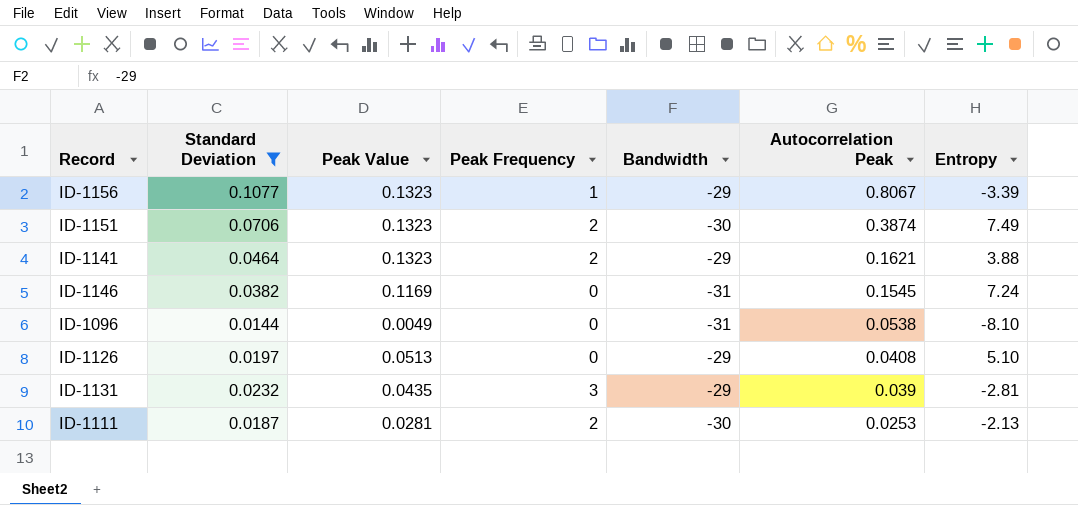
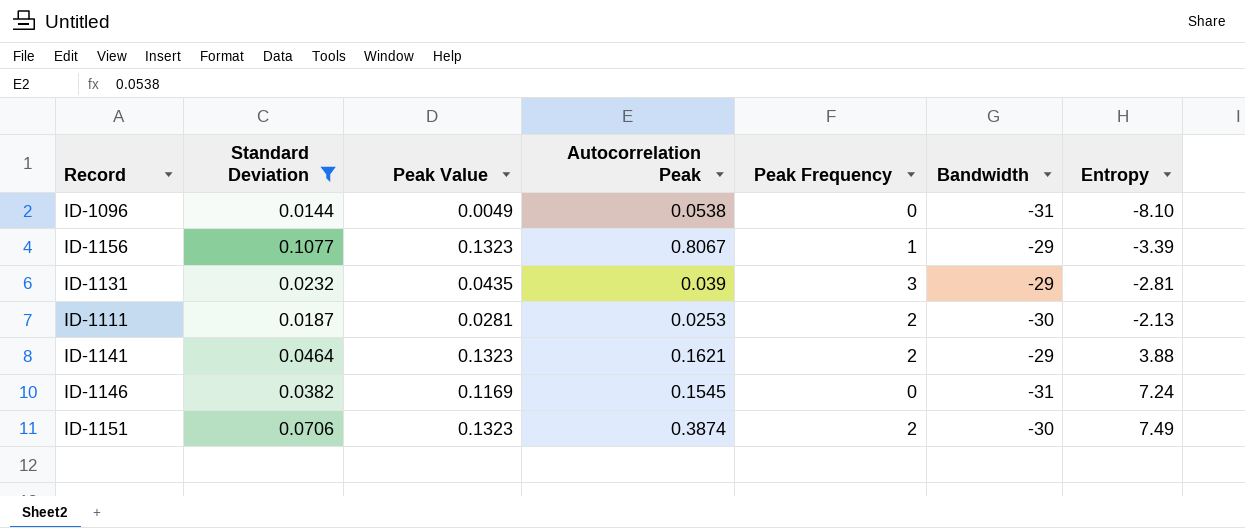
row order: Autocorrelation Peak descending -> Entropy ascending
column Autocorrelation Peak | position: 6 -> 4
row ID-1126: 0.0197 | 0.0513 | 0 | -29 | 0.0408 | 5.10 -> none

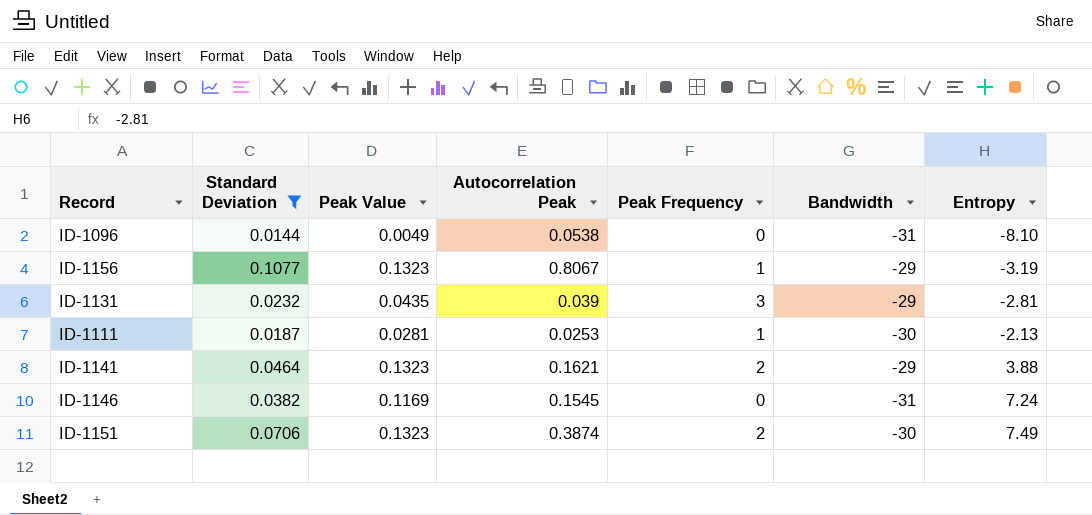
ID-1156 | Entropy: -3.39 -> -3.19
ID-1111 | Peak Frequency: 2 -> 1

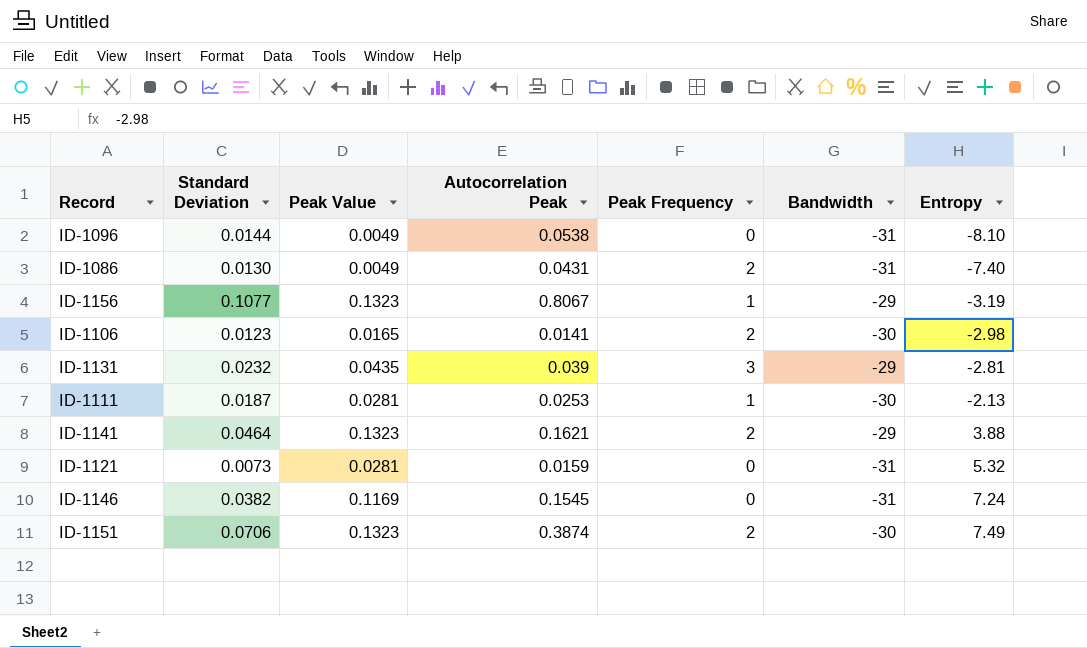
filter: Standard Deviation >= 0.0144 -> none

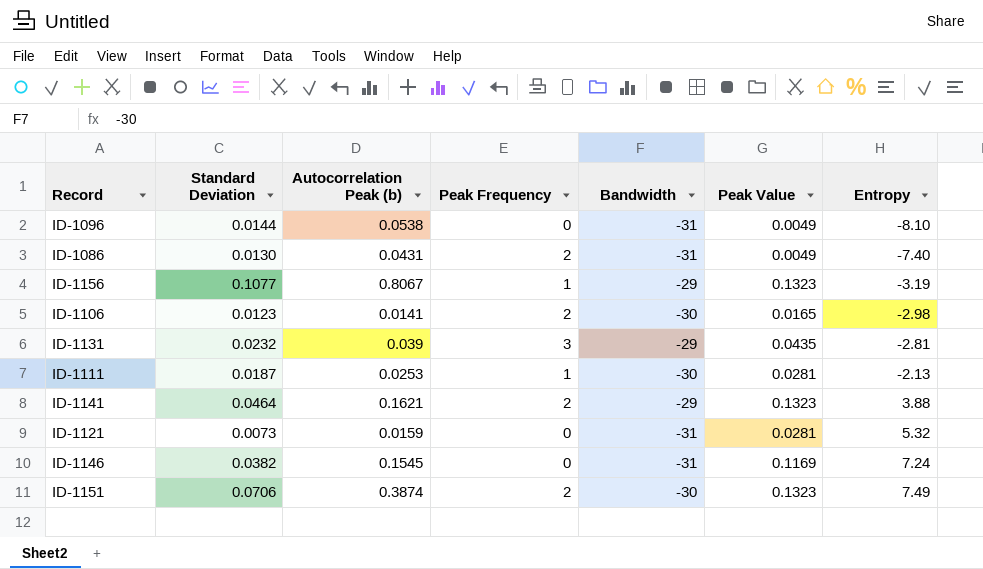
column name: Autocorrelation Peak -> Autocorrelation Peak (b)
column Peak Value | position: 3 -> 6

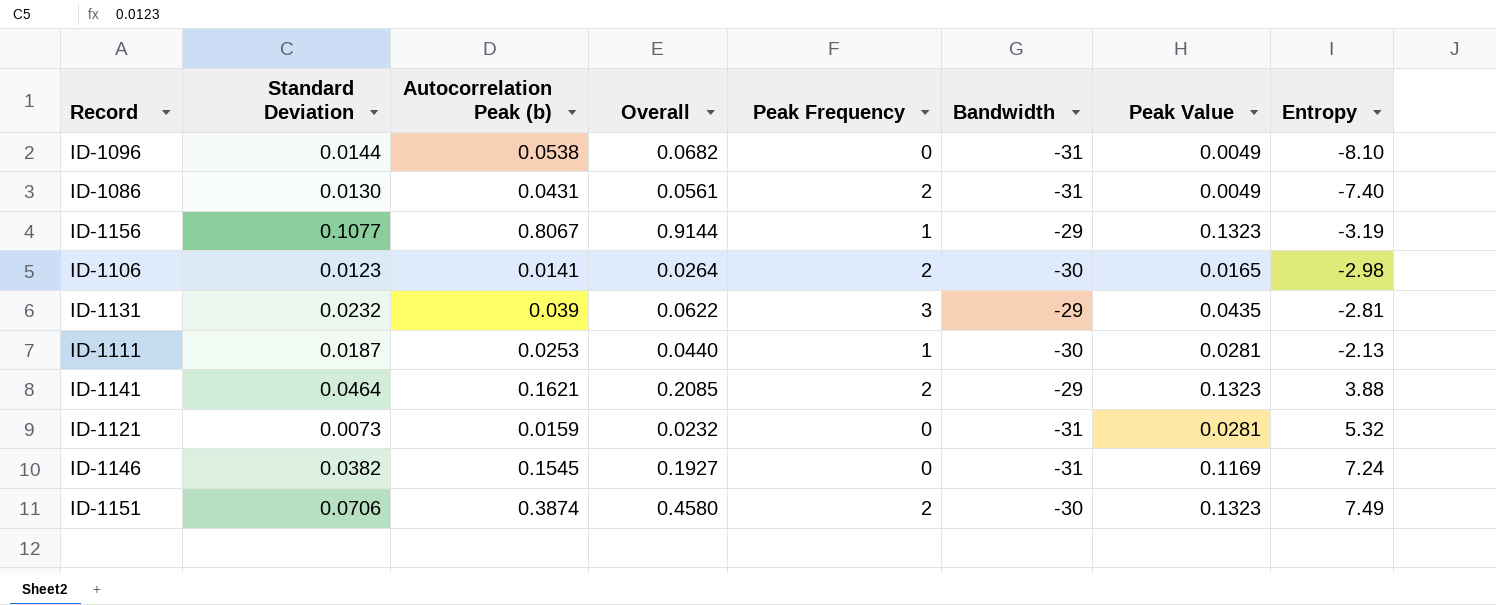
column Overall | formula: none -> [Standard Deviation] + [Autocorrelation Peak (b)]

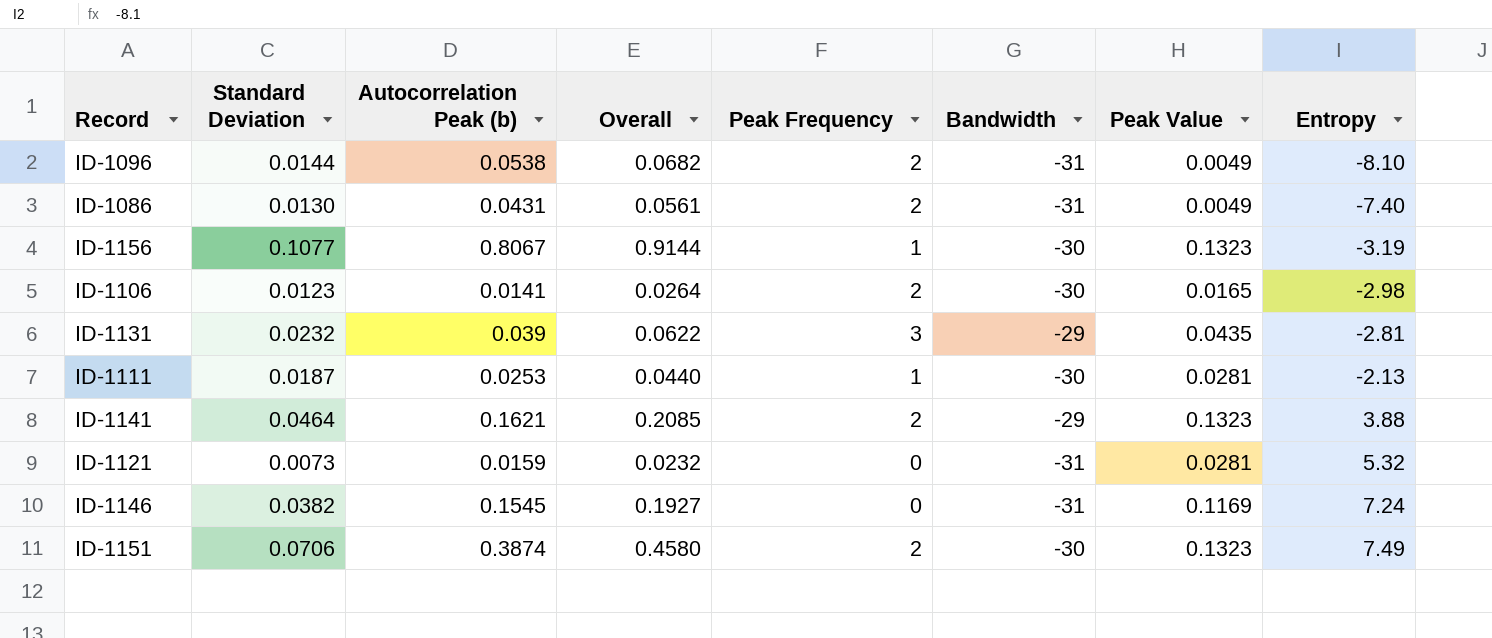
ID-1096 | Peak Frequency: 0 -> 2
ID-1156 | Bandwidth: -29 -> -30

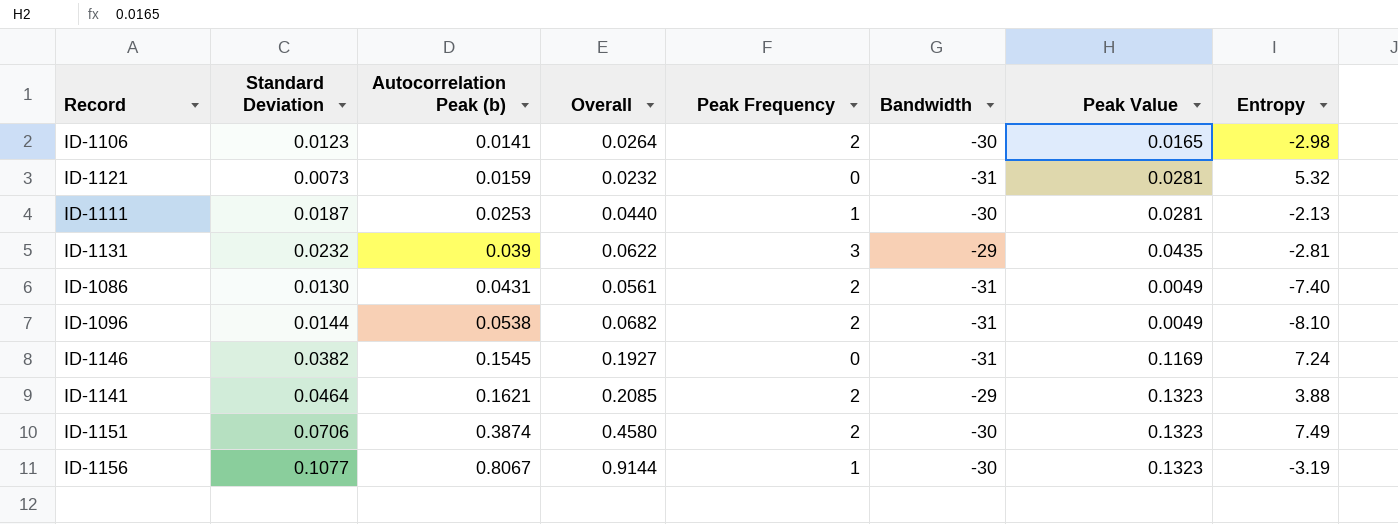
row order: Entropy ascending -> Autocorrelation Peak (b) ascending

